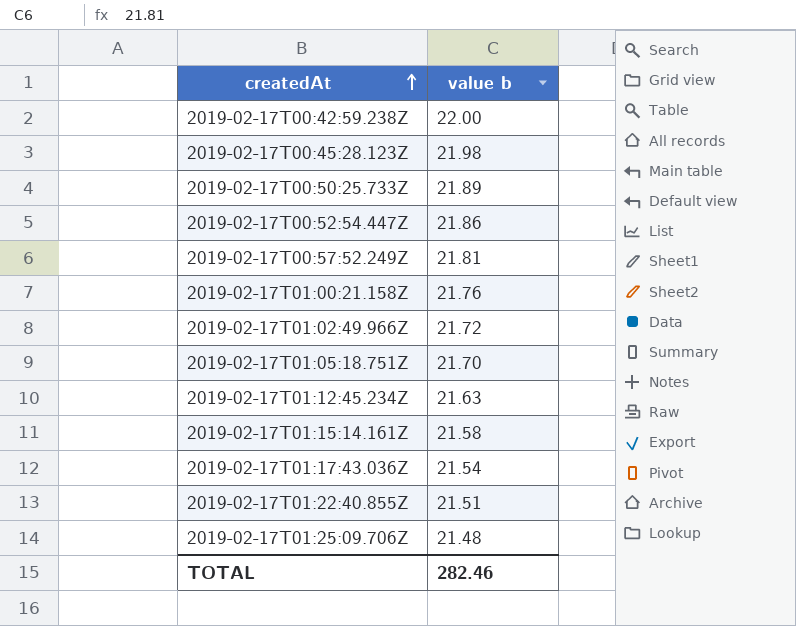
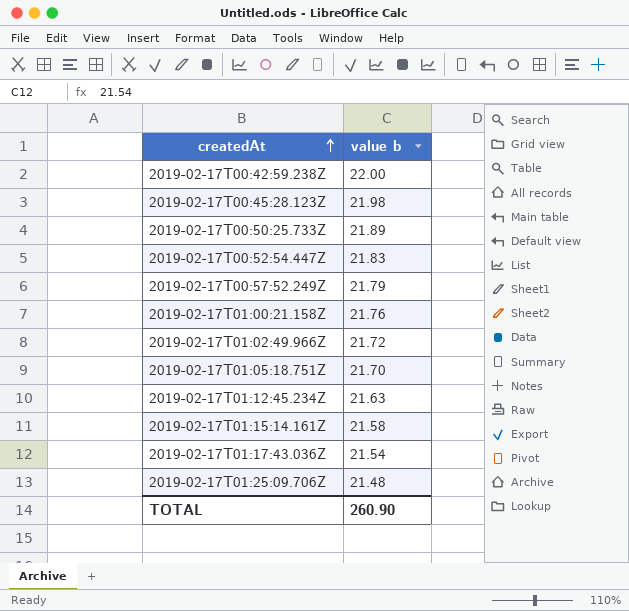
row 2019-02-17T01:22:40.855Z: 21.51 -> none
2019-02-17T00:52:54.447Z | value b: 21.86 -> 21.83
2019-02-17T00:57:52.249Z | value b: 21.81 -> 21.79
TOTAL | value b: 282.46 -> 260.90

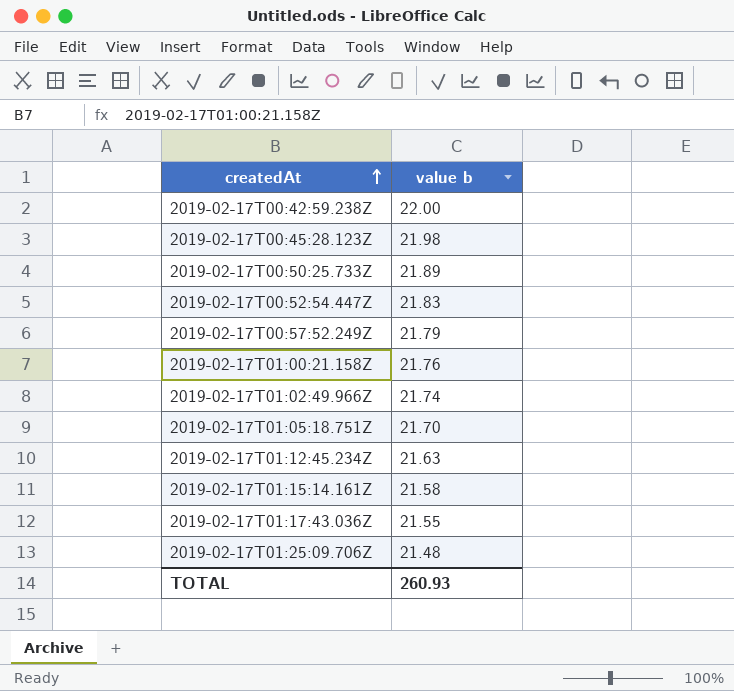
2019-02-17T01:02:49.966Z | value b: 21.72 -> 21.74
2019-02-17T01:17:43.036Z | value b: 21.54 -> 21.55
TOTAL | value b: 260.90 -> 260.93

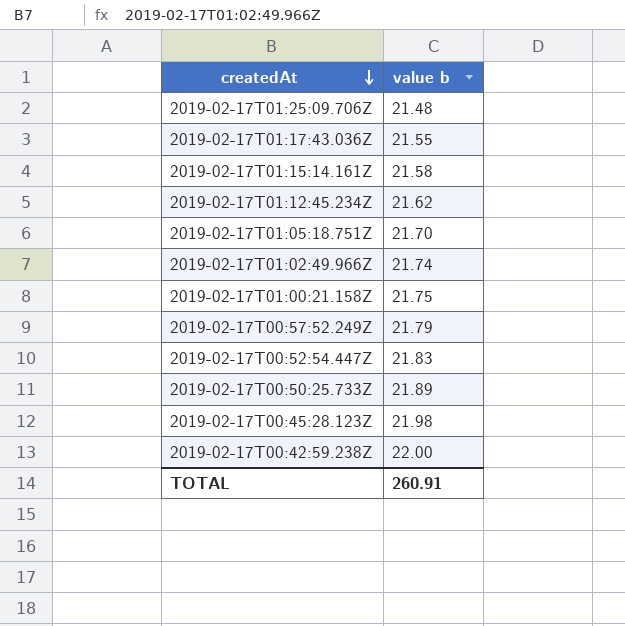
row order: createdAt ascending -> createdAt descending
2019-02-17T01:12:45.234Z | value b: 21.63 -> 21.62
2019-02-17T01:00:21.158Z | value b: 21.76 -> 21.75
TOTAL | value b: 260.93 -> 260.91

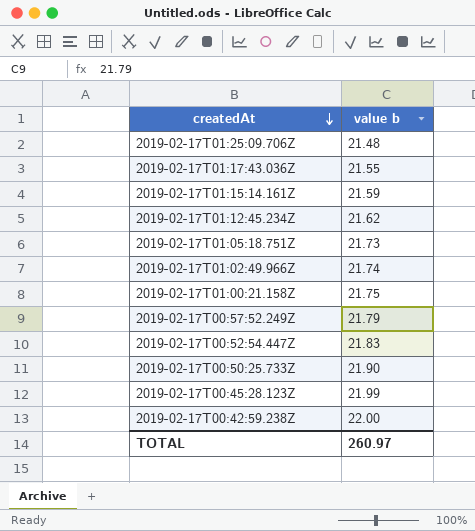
2019-02-17T01:15:14.161Z | value b: 21.58 -> 21.59
2019-02-17T01:05:18.751Z | value b: 21.70 -> 21.73
2019-02-17T00:50:25.733Z | value b: 21.89 -> 21.90
2019-02-17T00:45:28.123Z | value b: 21.98 -> 21.99
TOTAL | value b: 260.91 -> 260.97

